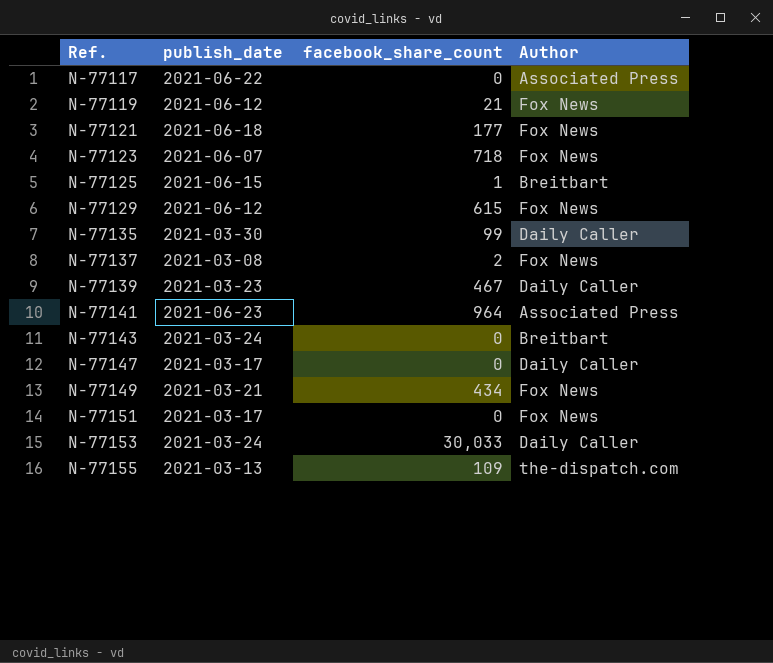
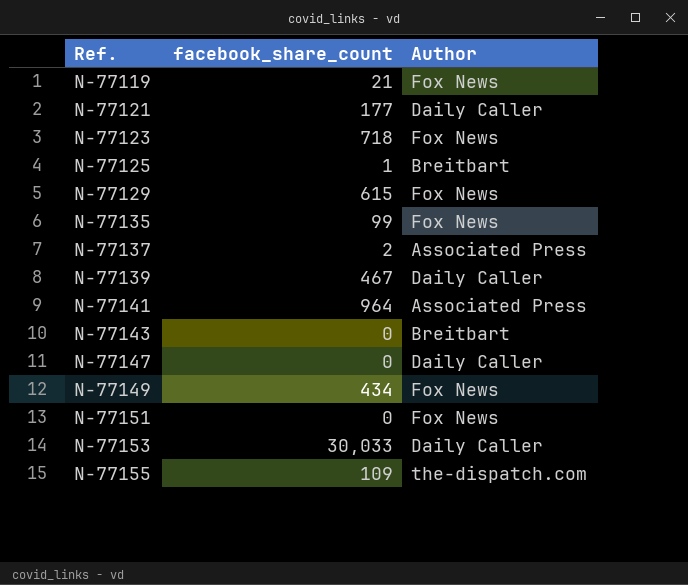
column publish_date | position: 2 -> none
row N-77117: 2021-06-22 | 0 | Associated Press -> none
N-77121 | Author: Fox News -> Daily Caller
N-77135 | Author: Daily Caller -> Fox News
N-77137 | Author: Fox News -> Associated Press

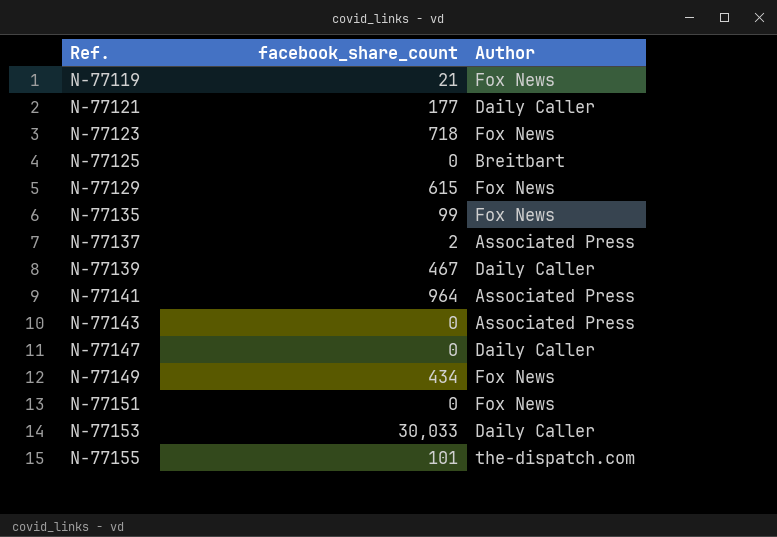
N-77125 | facebook_share_count: 1 -> 0
N-77143 | Author: Breitbart -> Associated Press
N-77155 | facebook_share_count: 109 -> 101

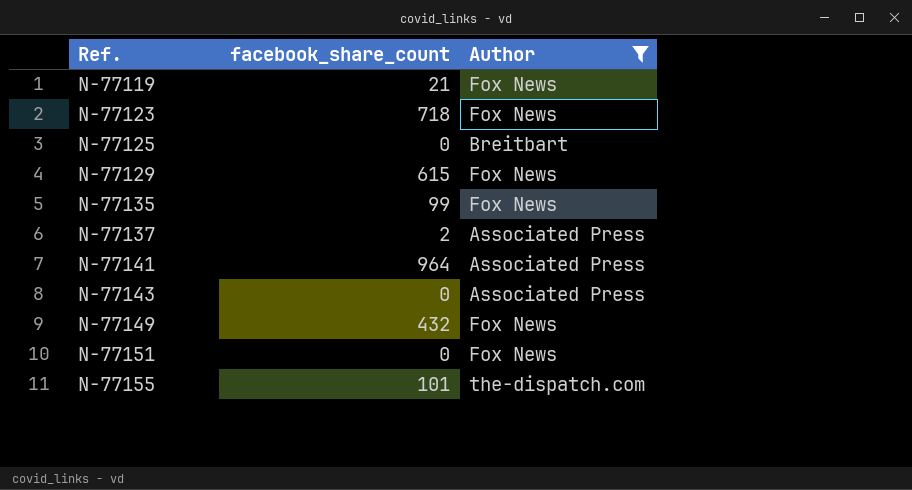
filter: none -> Author != Daily Caller
N-77149 | facebook_share_count: 434 -> 432

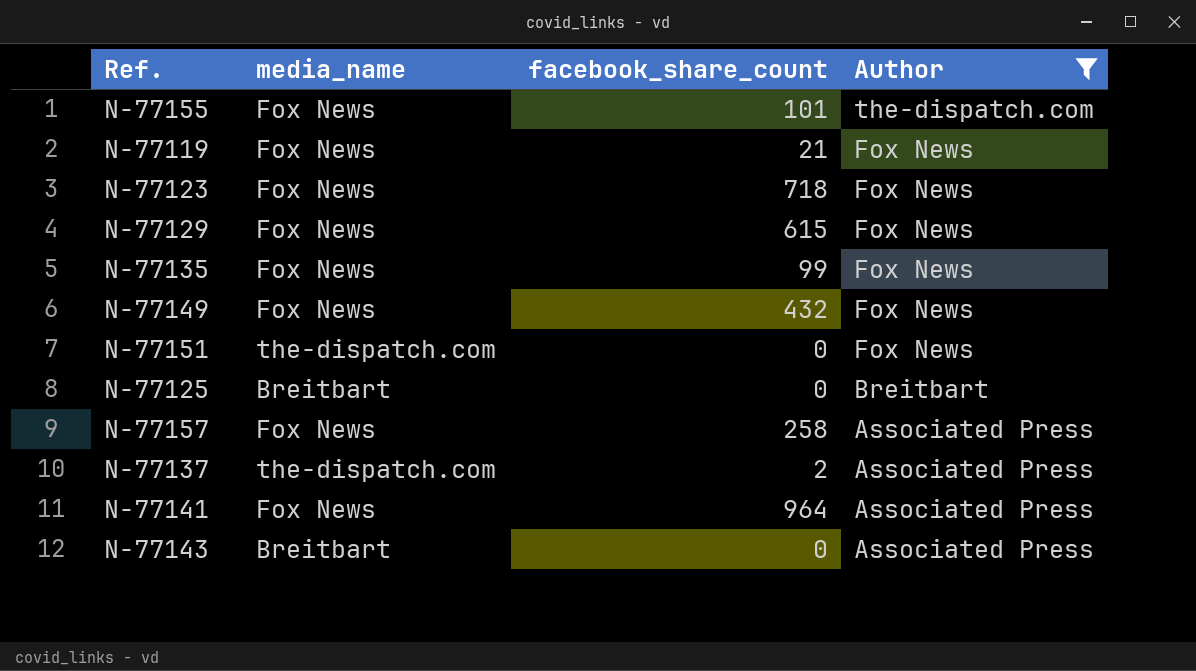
row order: Ref. ascending -> Author descending
column media_name | position: none -> 2
row N-77157: none -> Fox News | 258 | Associated Press

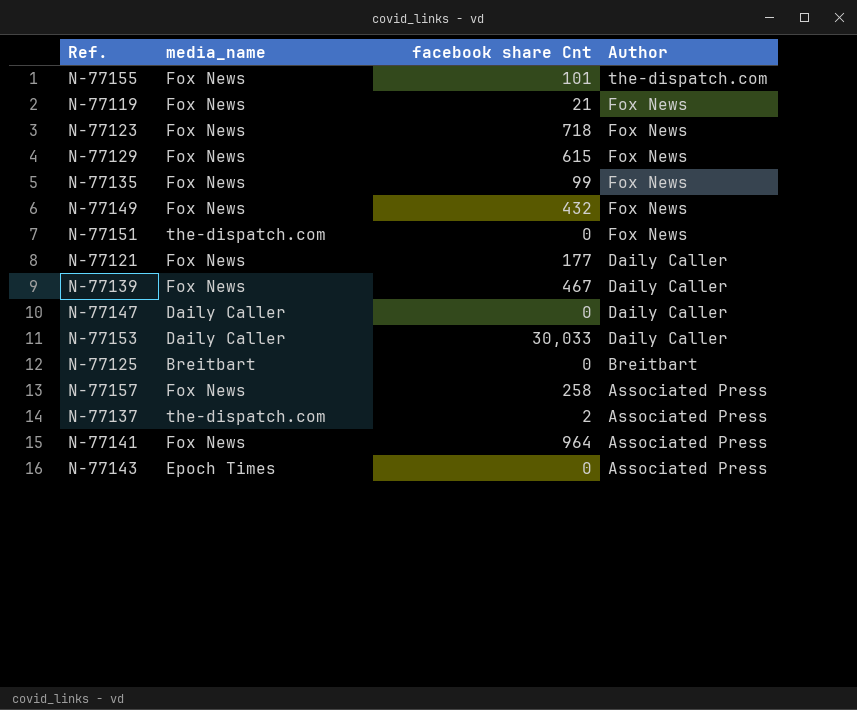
filter: Author != Daily Caller -> none
column name: facebook_share_count -> facebook share Cnt
N-77143 | media_name: Breitbart -> Epoch Times

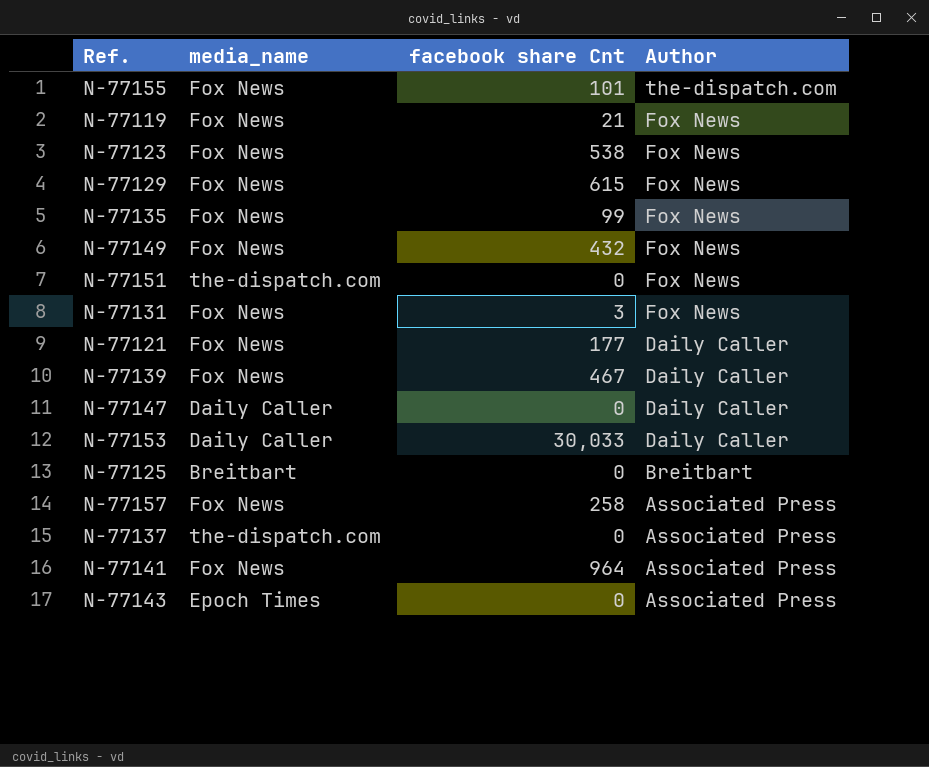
N-77123 | facebook share Cnt: 718 -> 538
row N-77131: none -> Fox News | 3 | Fox News
N-77137 | facebook share Cnt: 2 -> 0

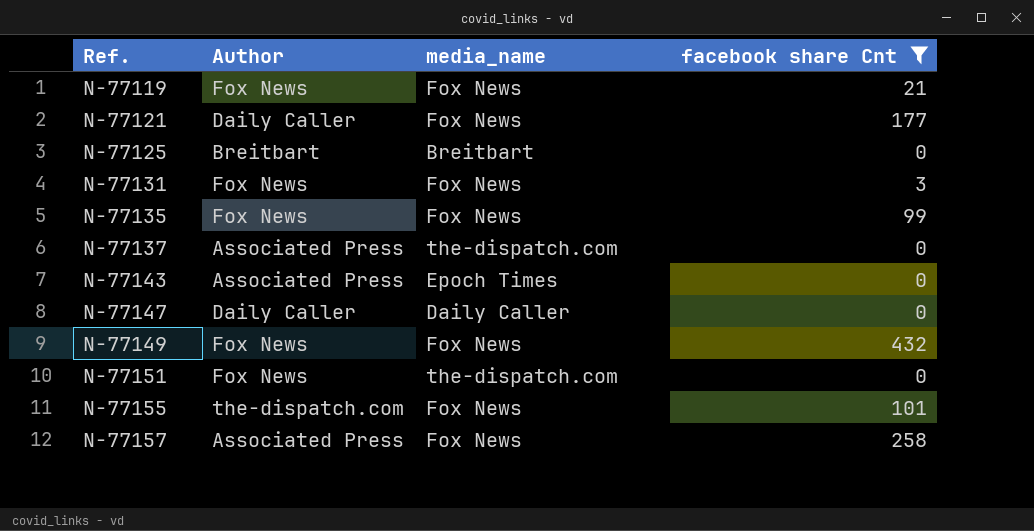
filter: none -> facebook share Cnt <= 432
row order: Author descending -> Ref. ascending
column Author | position: 4 -> 2

